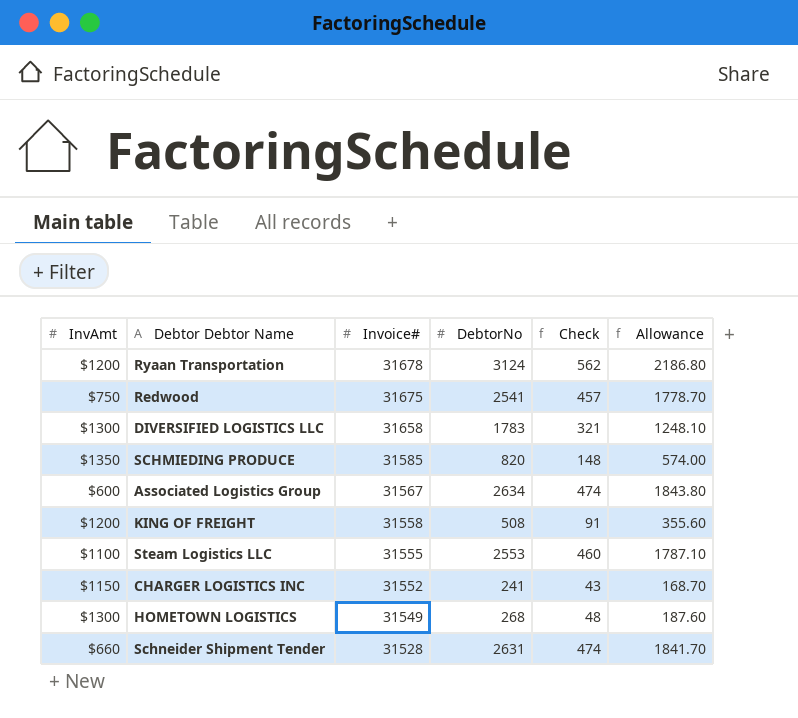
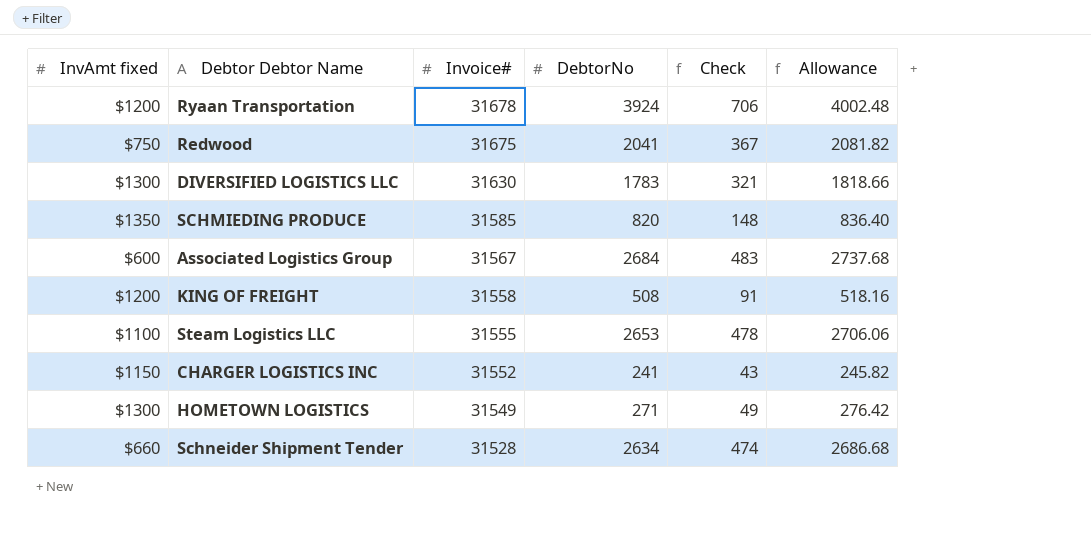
column name: InvAmt -> InvAmt fixed
column Allowance | formula: [DebtorNo] * 0.7 -> [DebtorNo] * 1.02
Ryaan Transportation | DebtorNo: 3124 -> 3924
Ryaan Transportation | Check: 562 -> 706
Redwood | DebtorNo: 2541 -> 2041
Redwood | Check: 457 -> 367
DIVERSIFIED LOGISTICS LLC | Invoice#: 31658 -> 31630
Associated Logistics Group | DebtorNo: 2634 -> 2684
Associated Logistics Group | Check: 474 -> 483
Steam Logistics LLC | DebtorNo: 2553 -> 2653
Steam Logistics LLC | Check: 460 -> 478
HOMETOWN LOGISTICS | DebtorNo: 268 -> 271
HOMETOWN LOGISTICS | Check: 48 -> 49
Schneider Shipment Tender | DebtorNo: 2631 -> 2634

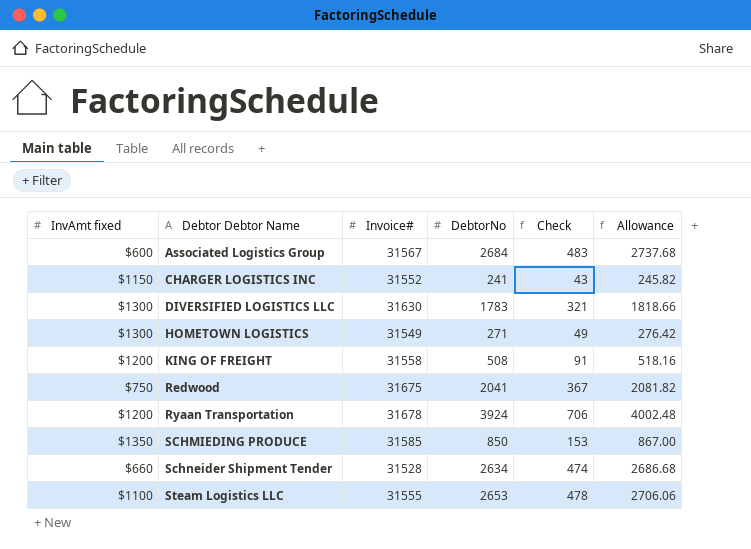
row order: Invoice# descending -> Debtor Debtor Name ascending
SCHMIEDING PRODUCE | DebtorNo: 820 -> 850
SCHMIEDING PRODUCE | Check: 148 -> 153
SCHMIEDING PRODUCE | Allowance: 836.40 -> 867.00

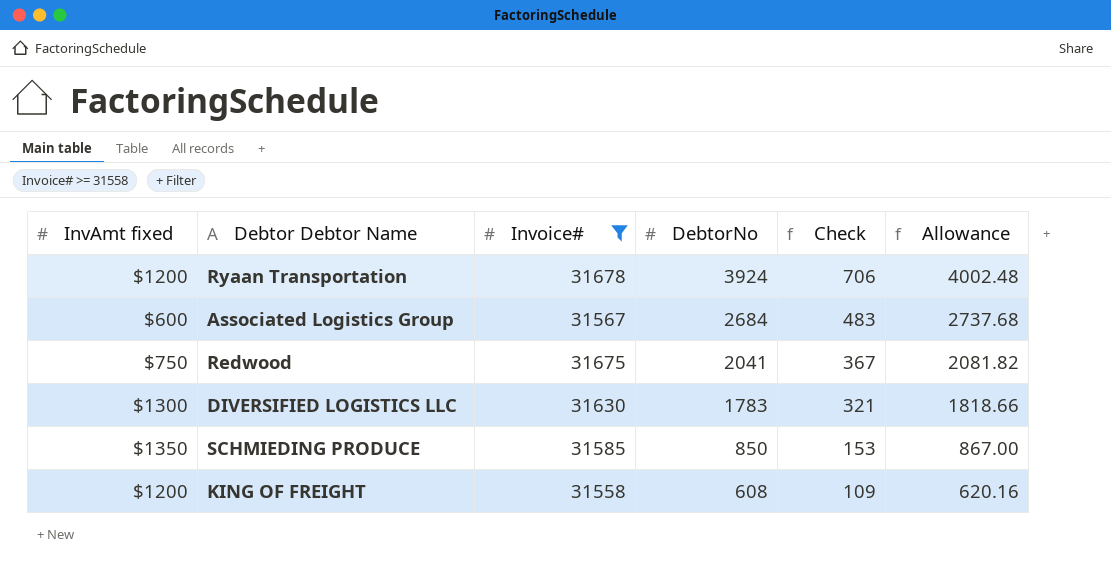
filter: none -> Invoice# >= 31558
row order: Debtor Debtor Name ascending -> DebtorNo descending
KING OF FREIGHT | DebtorNo: 508 -> 608
KING OF FREIGHT | Check: 91 -> 109
KING OF FREIGHT | Allowance: 518.16 -> 620.16

